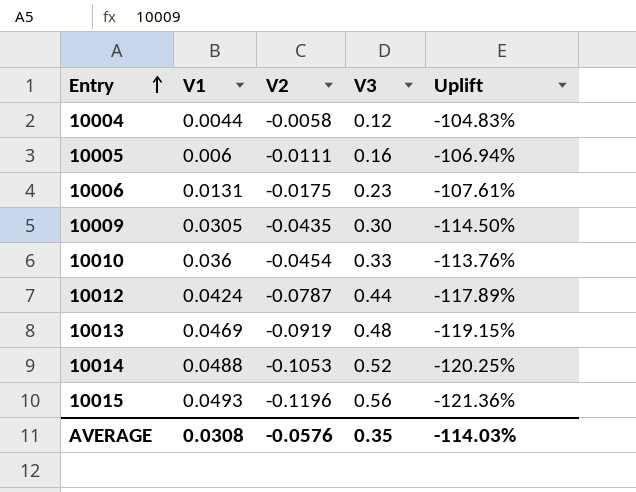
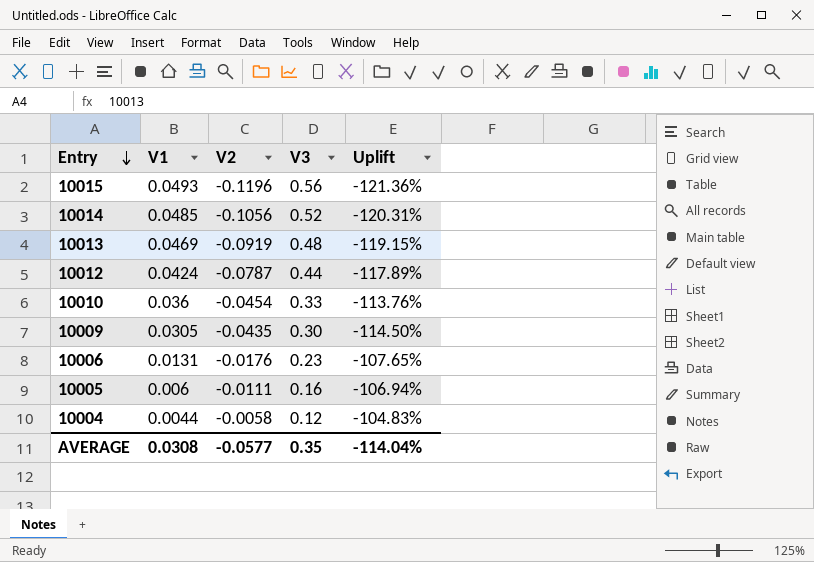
row order: Entry ascending -> Entry descending
10014 | V1: 0.0488 -> 0.0485
10014 | V2: -0.1053 -> -0.1056
10014 | Uplift: -120.25% -> -120.31%
10006 | V2: -0.0175 -> -0.0176
10006 | Uplift: -107.61% -> -107.65%
AVERAGE | V2: -0.0576 -> -0.0577
AVERAGE | Uplift: -114.03% -> -114.04%

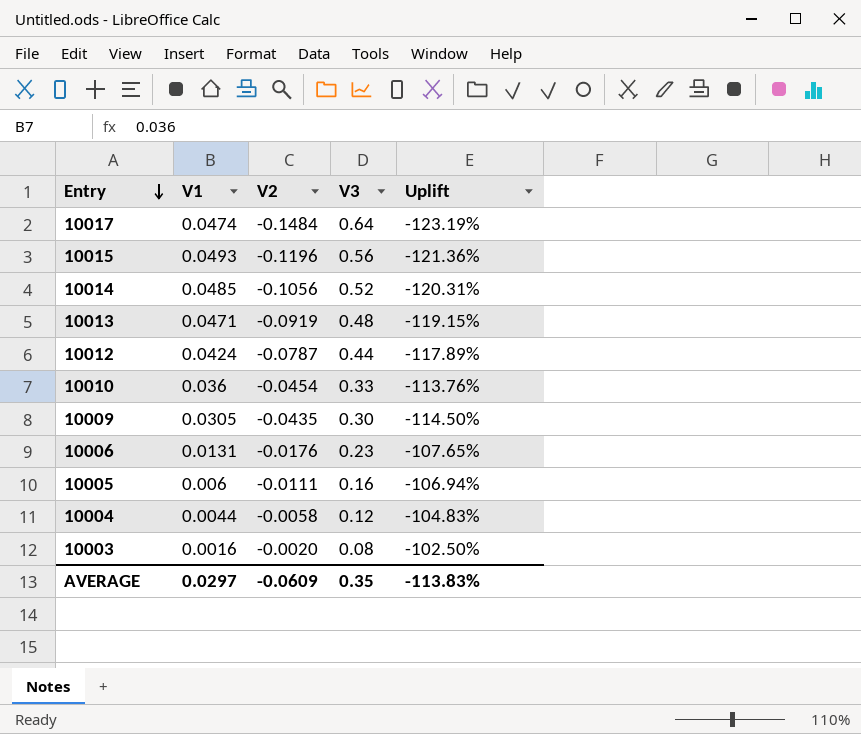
row 10017: none -> 0.0474 | -0.1484 | 0.64 | -123.19%
10013 | V1: 0.0469 -> 0.0471
row 10003: none -> 0.0016 | -0.0020 | 0.08 | -102.50%
AVERAGE | V1: 0.0308 -> 0.0297
AVERAGE | V2: -0.0577 -> -0.0609
AVERAGE | Uplift: -114.04% -> -113.83%

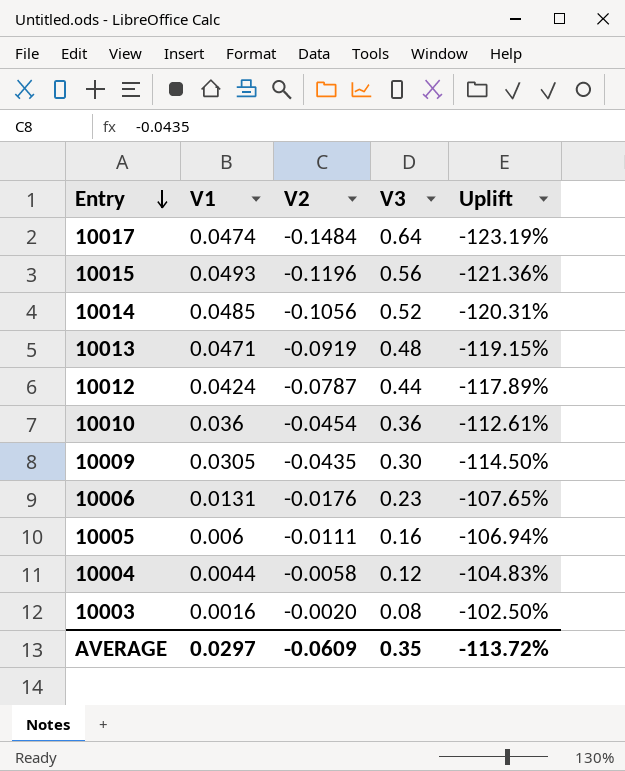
10010 | V3: 0.33 -> 0.36
10010 | Uplift: -113.76% -> -112.61%
AVERAGE | Uplift: -113.83% -> -113.72%

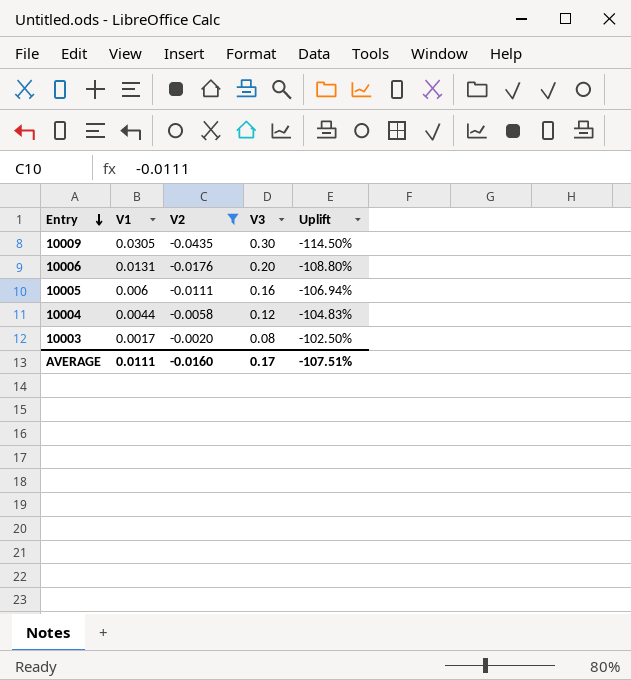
filter: none -> V2 >= -0.0435
10006 | V3: 0.23 -> 0.20
10006 | Uplift: -107.65% -> -108.80%
10003 | V1: 0.0016 -> 0.0017
AVERAGE | V1: 0.0297 -> 0.0111
AVERAGE | V2: -0.0609 -> -0.0160
AVERAGE | V3: 0.35 -> 0.17
AVERAGE | Uplift: -113.72% -> -107.51%

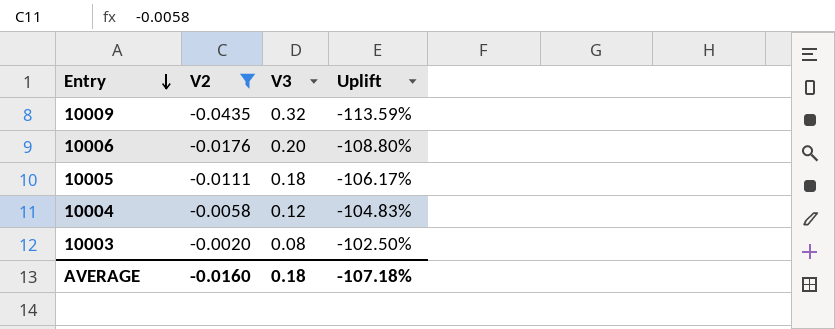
column V1 | position: 2 -> none
10009 | V3: 0.30 -> 0.32
10009 | Uplift: -114.50% -> -113.59%
10005 | V3: 0.16 -> 0.18
10005 | Uplift: -106.94% -> -106.17%
AVERAGE | V3: 0.17 -> 0.18
AVERAGE | Uplift: -107.51% -> -107.18%

